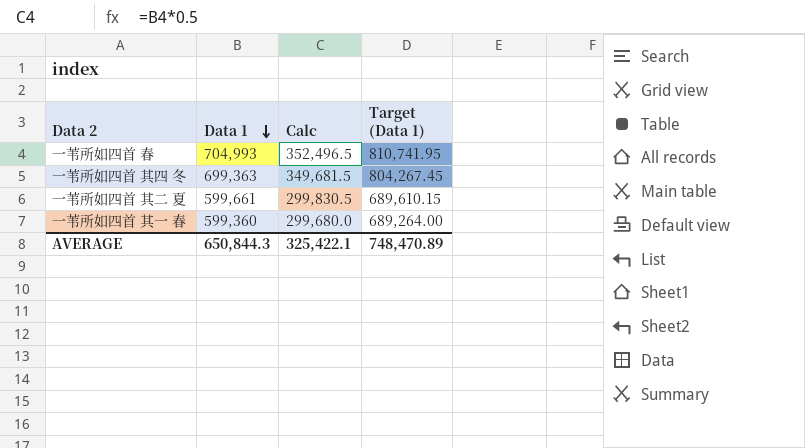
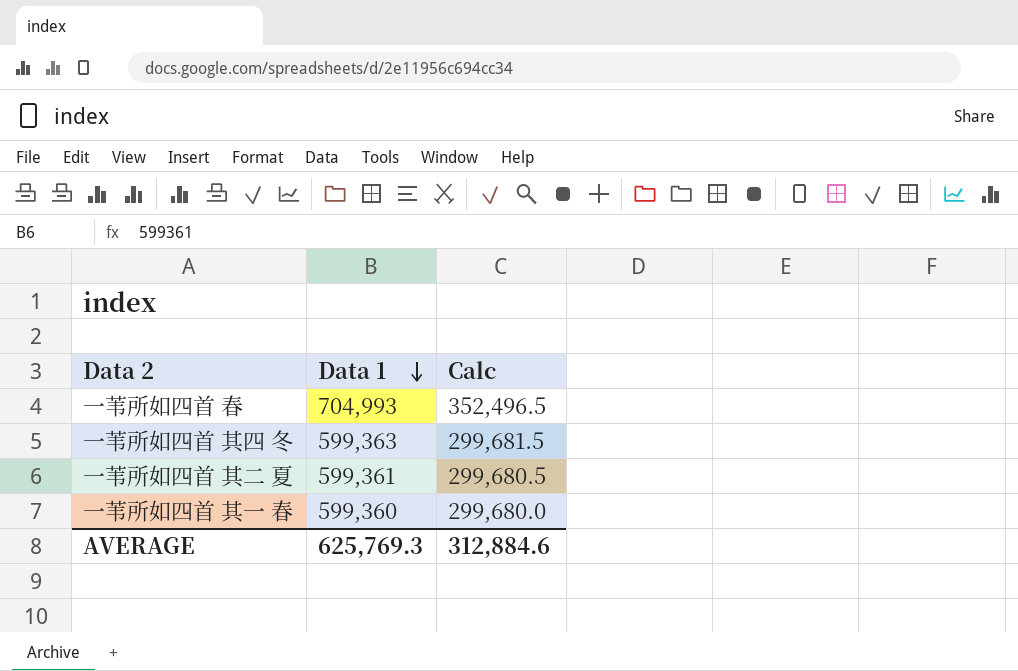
column Target (Data 1) | formula: [Data 1] * 1.15 -> none
一苇所如四首 其四 冬 | Data 1: 699,363 -> 599,363
一苇所如四首 其四 冬 | Calc: 349,681.5 -> 299,681.5
一苇所如四首 其二 夏 | Data 1: 599,661 -> 599,361
一苇所如四首 其二 夏 | Calc: 299,830.5 -> 299,680.5
AVERAGE | Data 1: 650,844.3 -> 625,769.3
AVERAGE | Calc: 325,422.1 -> 312,884.6

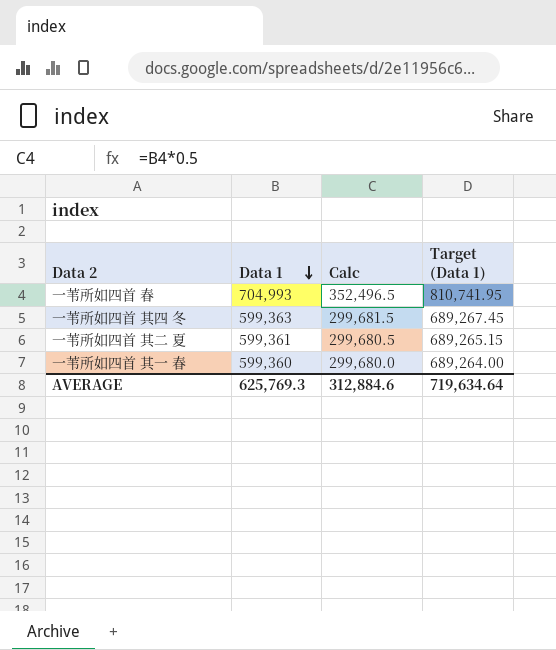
column Target (Data 1) | formula: none -> [Data 1] * 1.15

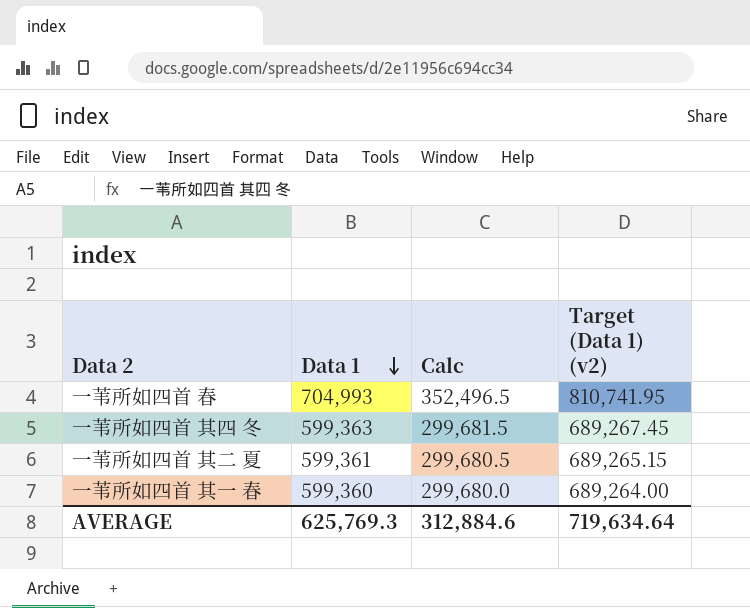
column name: Target (Data 1) -> Target (Data 1) (v2)

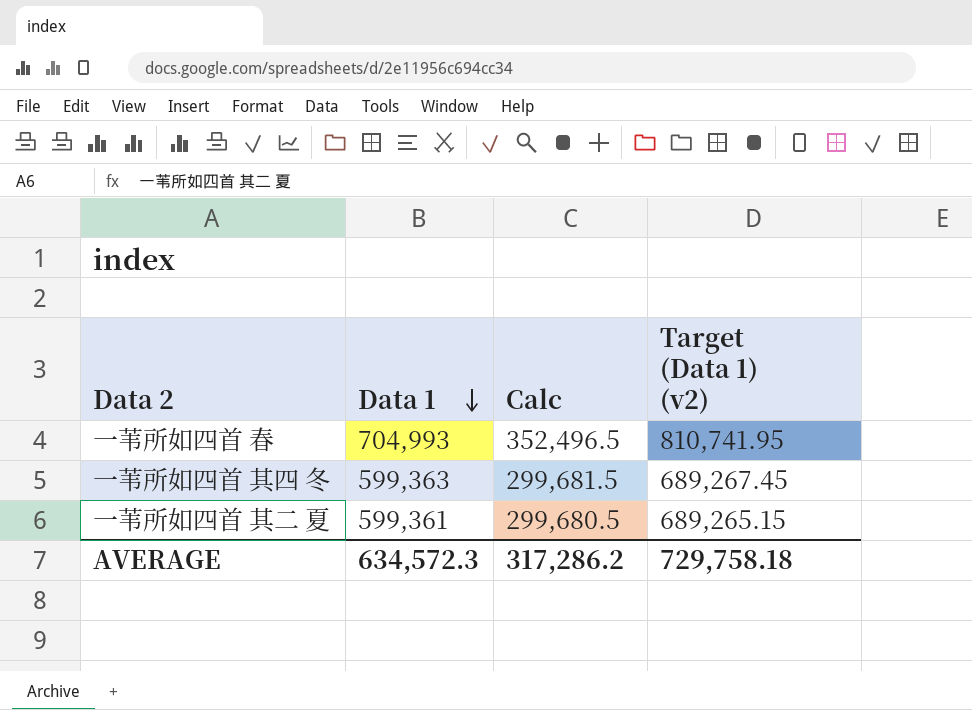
row 一苇所如四首 其一 春: 599,360 | 299,680.0 | 689,264.00 -> none
AVERAGE | Data 1: 625,769.3 -> 634,572.3
AVERAGE | Calc: 312,884.6 -> 317,286.2
AVERAGE | Target (Data 1) (v2): 719,634.64 -> 729,758.18

